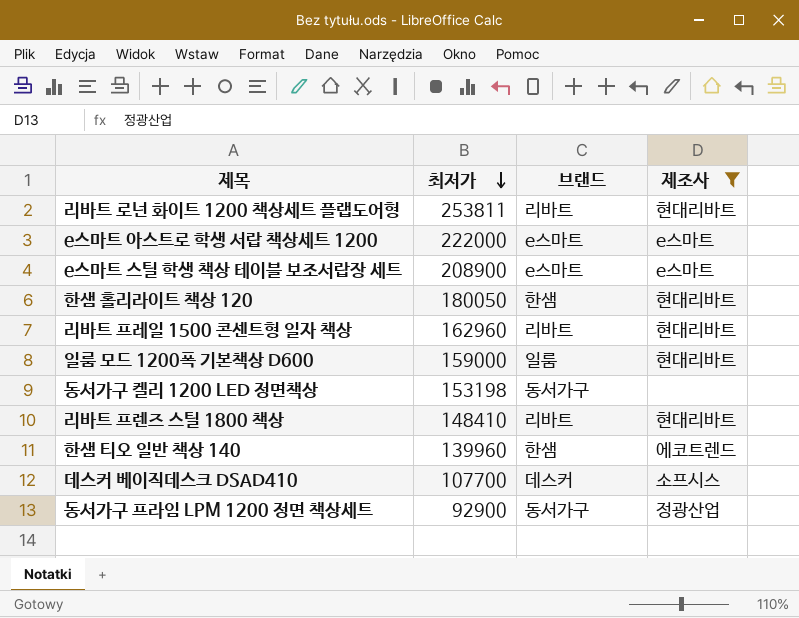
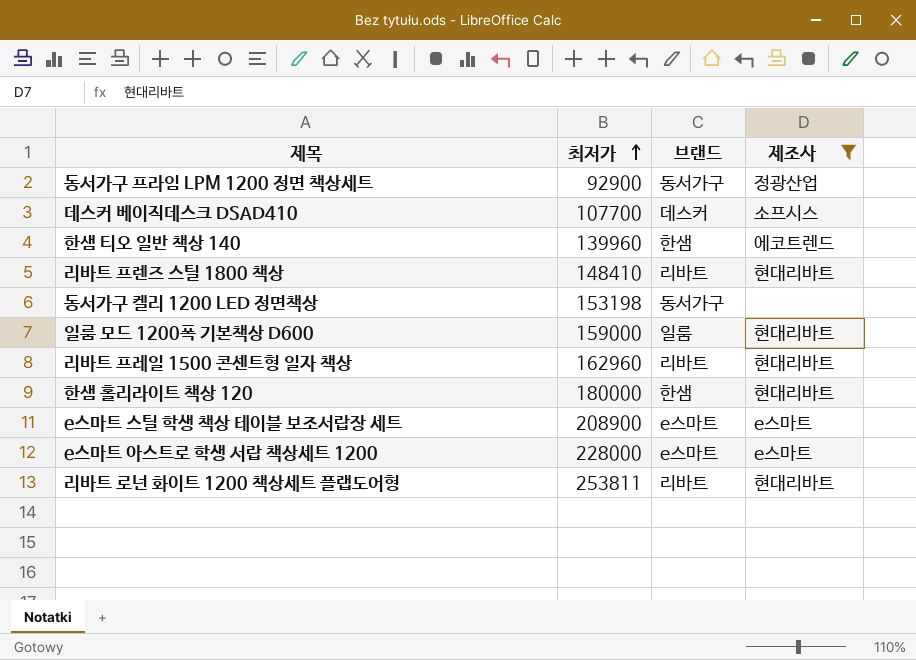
row order: 최저가 descending -> 최저가 ascending
한샘 홀리라이트 책상 120 | 최저가: 180050 -> 180000
e스마트 아스트로 학생 서랍 책상세트 1200 | 최저가: 222000 -> 228000

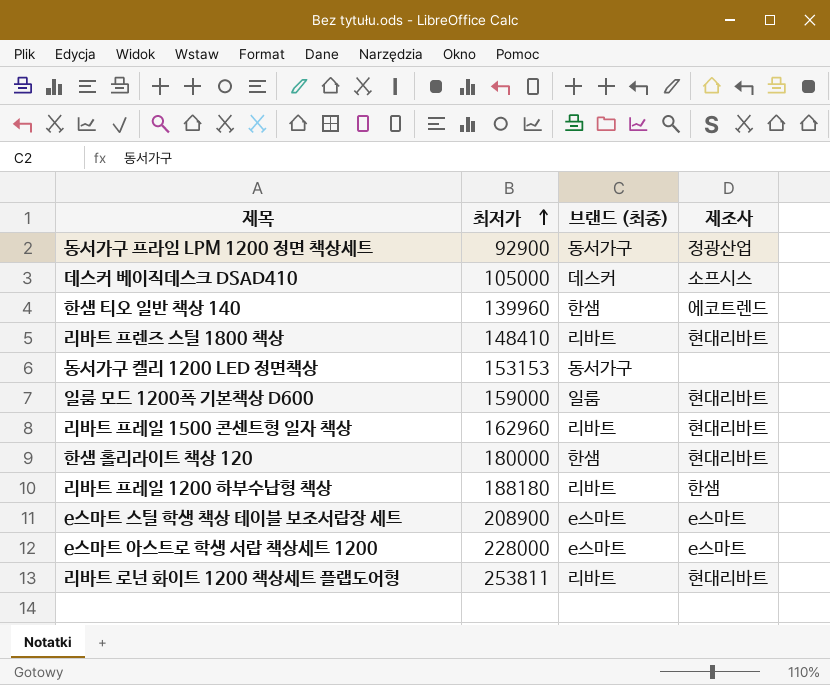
filter: 제조사 != 한샘 -> none
column name: 브랜드 -> 브랜드 (최종)
데스커 베이직데스크 DSAD410 | 최저가: 107700 -> 105000
동서가구 켈리 1200 LED 정면책상 | 최저가: 153198 -> 153153

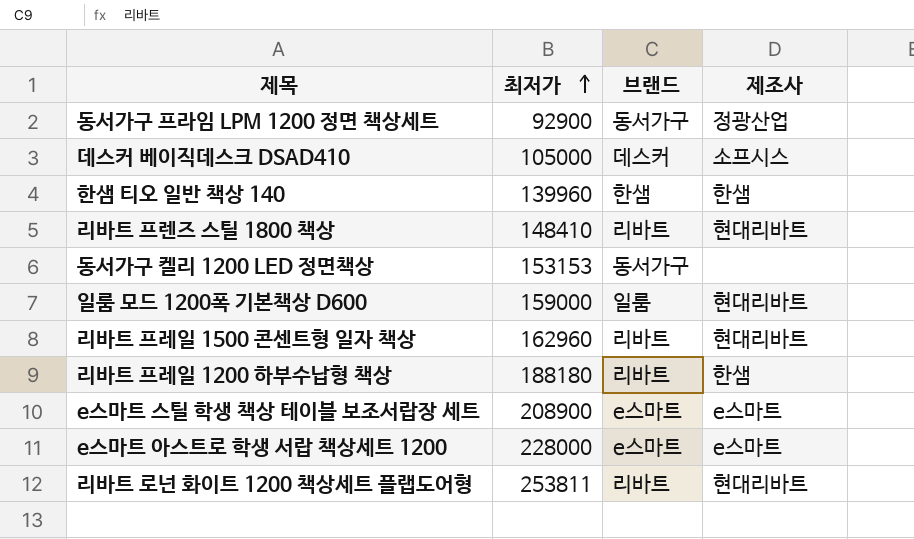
column name: 브랜드 (최종) -> 브랜드
row 한샘 홀리라이트 책상 120: 180000 | 한샘 | 현대리바트 -> none
한샘 티오 일반 책상 140 | 제조사: 에코트렌드 -> 한샘

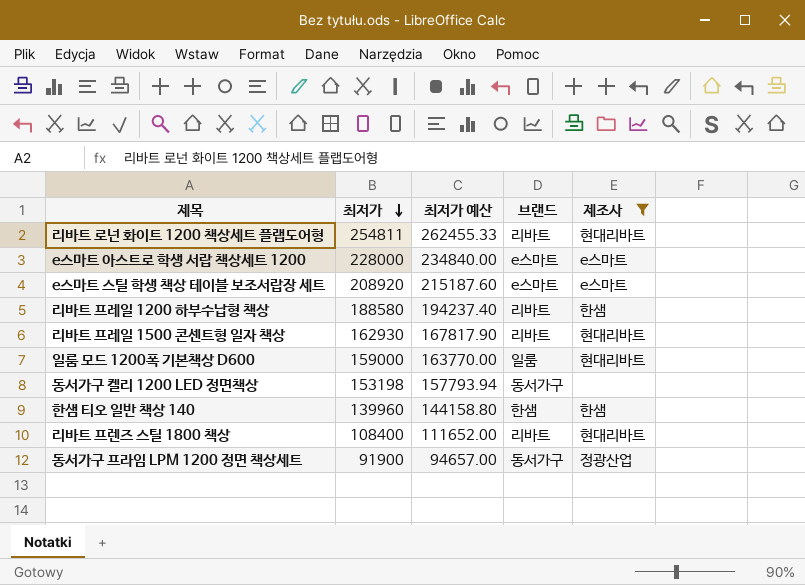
filter: none -> 제조사 != 소프시스
row order: 최저가 ascending -> 최저가 descending
column 최저가 예산 | formula: none -> [최저가] * 1.03
리바트 로넌 화이트 1200 책상세트 플랩도어형 | 최저가: 253811 -> 254811
e스마트 스틸 학생 책상 테이블 보조서랍장 세트 | 최저가: 208900 -> 208920
리바트 프레일 1200 하부수납형 책상 | 최저가: 188180 -> 188580
리바트 프레일 1500 콘센트형 일자 책상 | 최저가: 162960 -> 162930
동서가구 켈리 1200 LED 정면책상 | 최저가: 153153 -> 153198
리바트 프렌즈 스틸 1800 책상 | 최저가: 148410 -> 108400
동서가구 프라임 LPM 1200 정면 책상세트 | 최저가: 92900 -> 91900

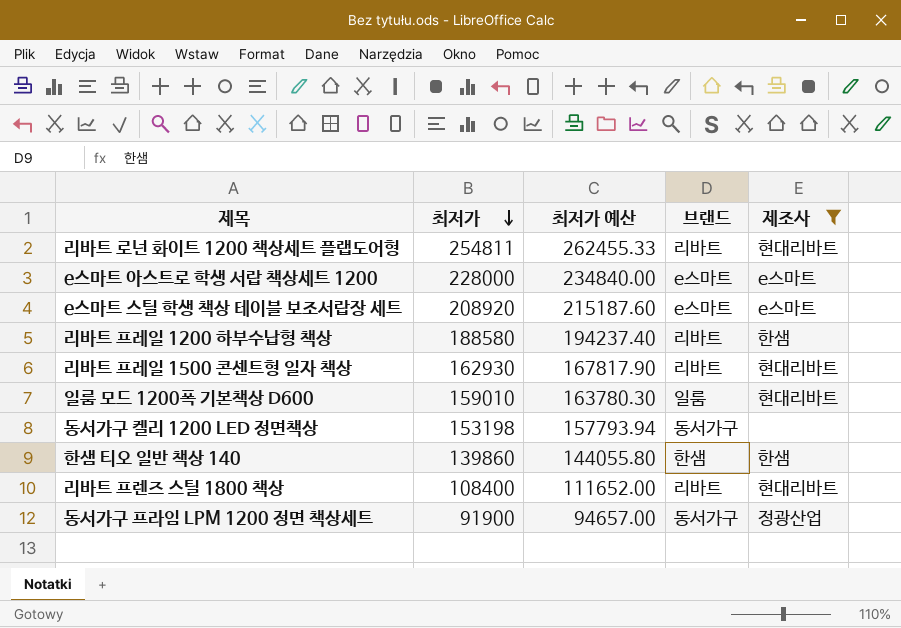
일룸 모드 1200폭 기본책상 D600 | 최저가: 159000 -> 159010
일룸 모드 1200폭 기본책상 D600 | 최저가 예산: 163770.00 -> 163780.30
한샘 티오 일반 책상 140 | 최저가: 139960 -> 139860
한샘 티오 일반 책상 140 | 최저가 예산: 144158.80 -> 144055.80

